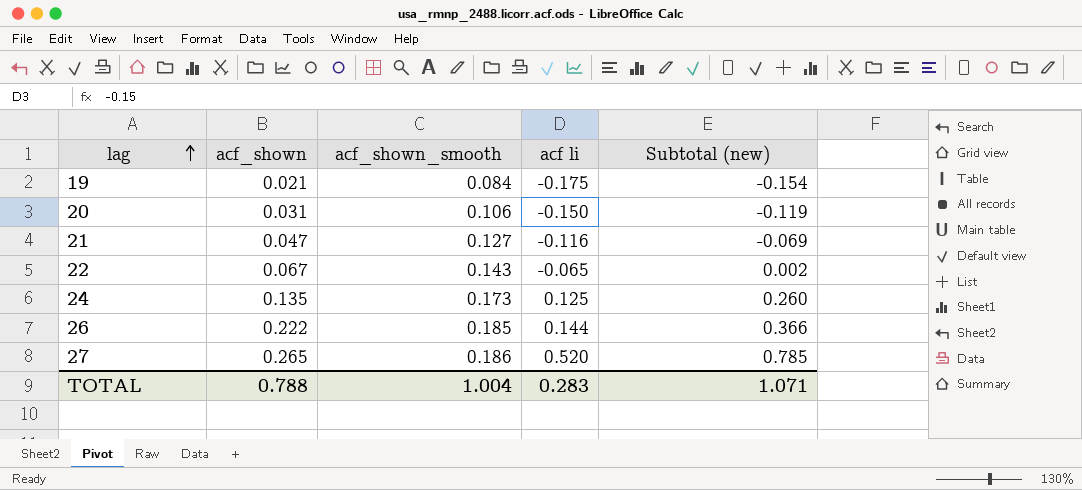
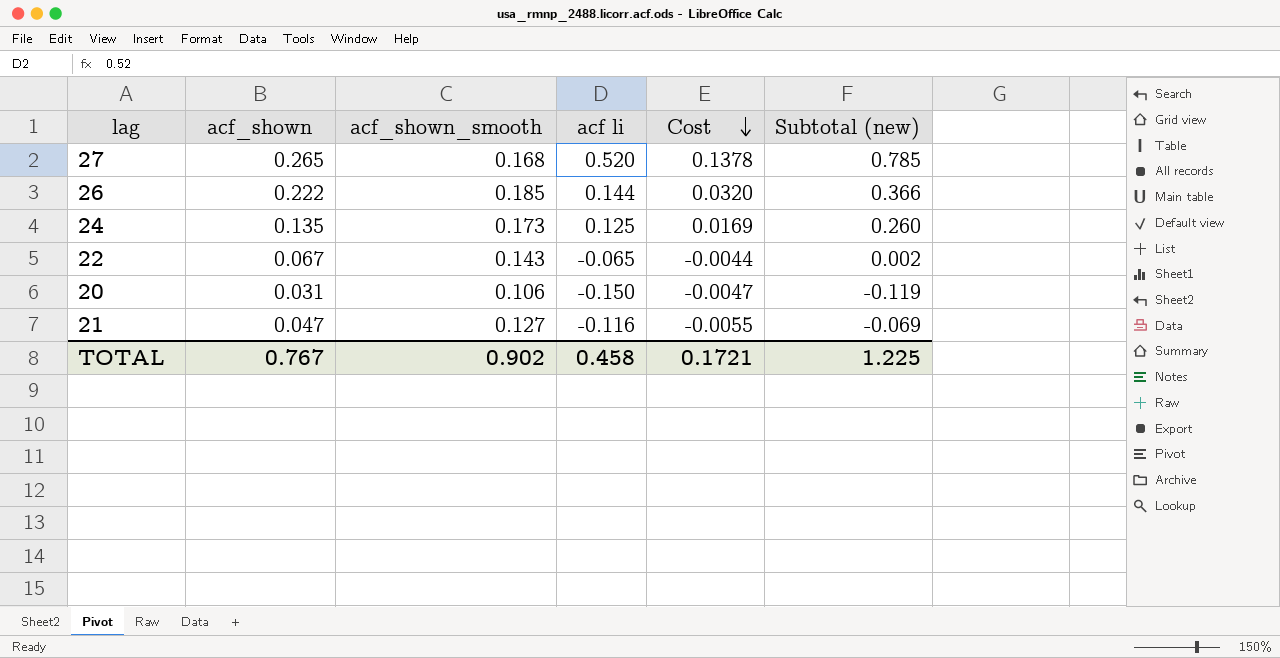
row order: lag ascending -> Cost descending
column Cost | formula: none -> [acf_shown] * [acf li]
row 19: 0.021 | 0.084 | -0.175 | -0.154 -> none
27 | acf_shown_smooth: 0.186 -> 0.168
TOTAL | acf_shown: 0.788 -> 0.767
TOTAL | acf_shown_smooth: 1.004 -> 0.902
TOTAL | acf li: 0.283 -> 0.458
TOTAL | Subtotal (new): 1.071 -> 1.225

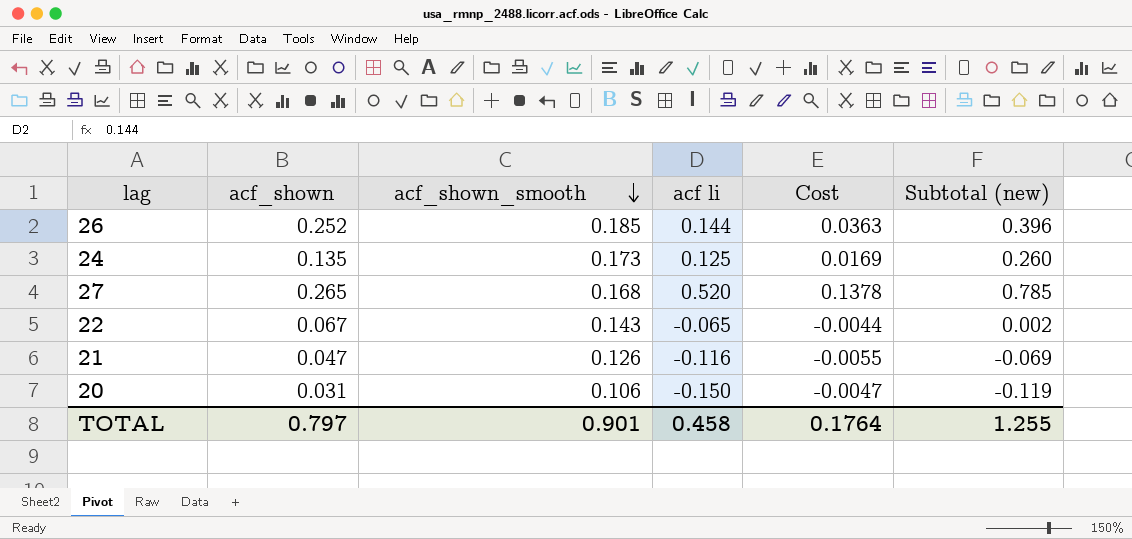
row order: Cost descending -> acf_shown_smooth descending
26 | acf_shown: 0.222 -> 0.252
26 | Cost: 0.0320 -> 0.0363
26 | Subtotal (new): 0.366 -> 0.396
21 | acf_shown_smooth: 0.127 -> 0.126
TOTAL | acf_shown: 0.767 -> 0.797
TOTAL | acf_shown_smooth: 0.902 -> 0.901
TOTAL | Cost: 0.1721 -> 0.1764
TOTAL | Subtotal (new): 1.225 -> 1.255

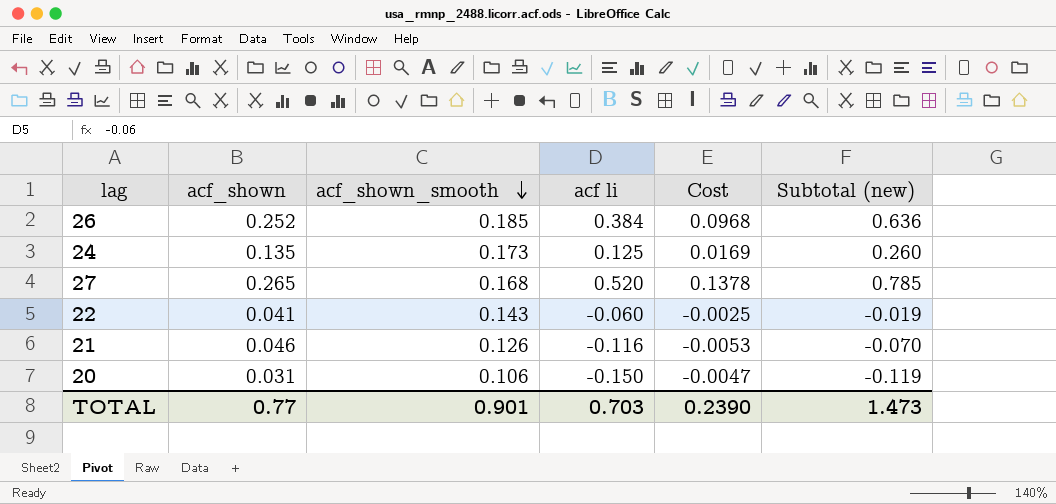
26 | acf li: 0.144 -> 0.384
26 | Cost: 0.0363 -> 0.0968
26 | Subtotal (new): 0.396 -> 0.636
22 | acf_shown: 0.067 -> 0.041
22 | acf li: -0.065 -> -0.060
22 | Cost: -0.0044 -> -0.0025
22 | Subtotal (new): 0.002 -> -0.019
21 | acf_shown: 0.047 -> 0.046
21 | Cost: -0.0055 -> -0.0053
21 | Subtotal (new): -0.069 -> -0.070
TOTAL | acf_shown: 0.797 -> 0.77
TOTAL | acf li: 0.458 -> 0.703
TOTAL | Cost: 0.1764 -> 0.2390
TOTAL | Subtotal (new): 1.255 -> 1.473

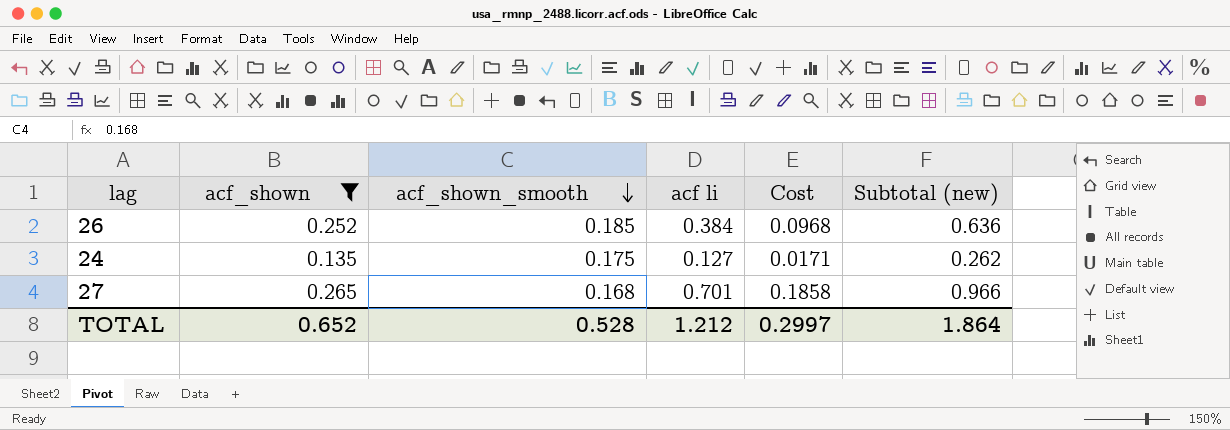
filter: none -> acf_shown >= 0.135
24 | acf_shown_smooth: 0.173 -> 0.175
24 | acf li: 0.125 -> 0.127
24 | Cost: 0.0169 -> 0.0171
24 | Subtotal (new): 0.260 -> 0.262
27 | acf li: 0.520 -> 0.701
27 | Cost: 0.1378 -> 0.1858
27 | Subtotal (new): 0.785 -> 0.966
TOTAL | acf_shown: 0.77 -> 0.652
TOTAL | acf_shown_smooth: 0.901 -> 0.528
TOTAL | acf li: 0.703 -> 1.212
TOTAL | Cost: 0.2390 -> 0.2997
TOTAL | Subtotal (new): 1.473 -> 1.864

